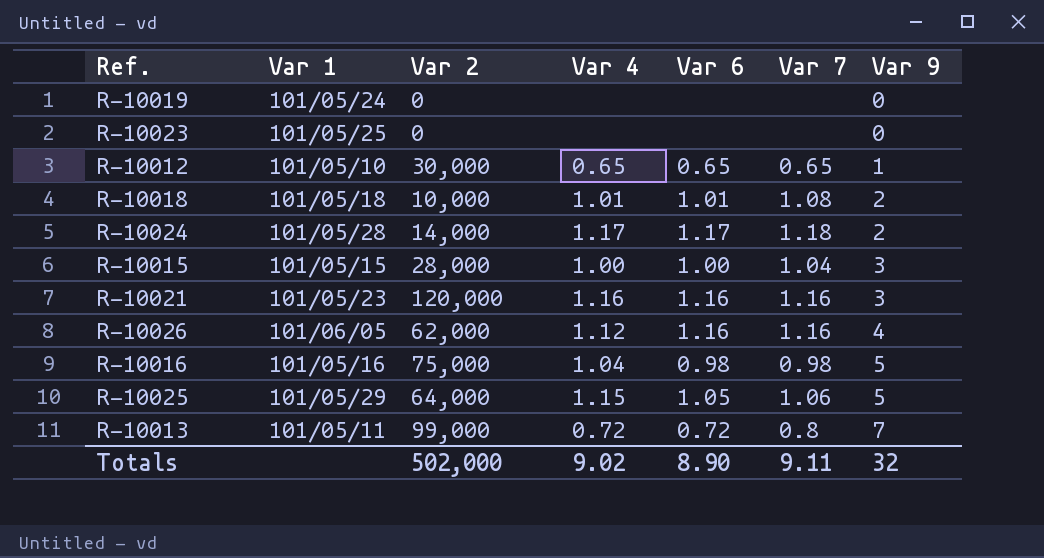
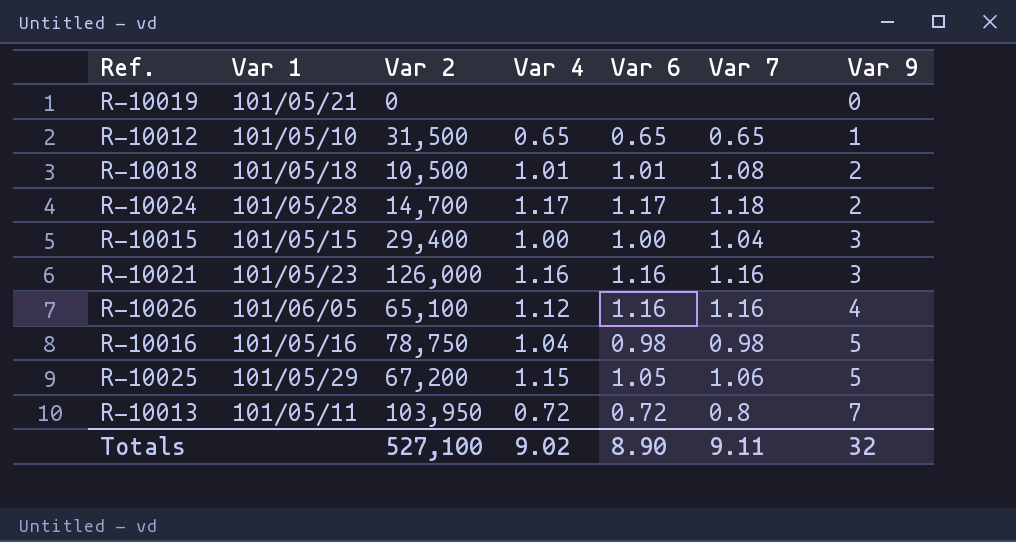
row R-10023: 101/05/25 | 0 | none | none | none | 0 -> none
R-10019 | Var 1: 101/05/24 -> 101/05/21
R-10012 | Var 2: 30,000 -> 31,500
R-10018 | Var 2: 10,000 -> 10,500
R-10024 | Var 2: 14,000 -> 14,700
R-10015 | Var 2: 28,000 -> 29,400
R-10021 | Var 2: 120,000 -> 126,000
R-10026 | Var 2: 62,000 -> 65,100
R-10016 | Var 2: 75,000 -> 78,750
R-10025 | Var 2: 64,000 -> 67,200
R-10013 | Var 2: 99,000 -> 103,950
Totals | Var 2: 502,000 -> 527,100

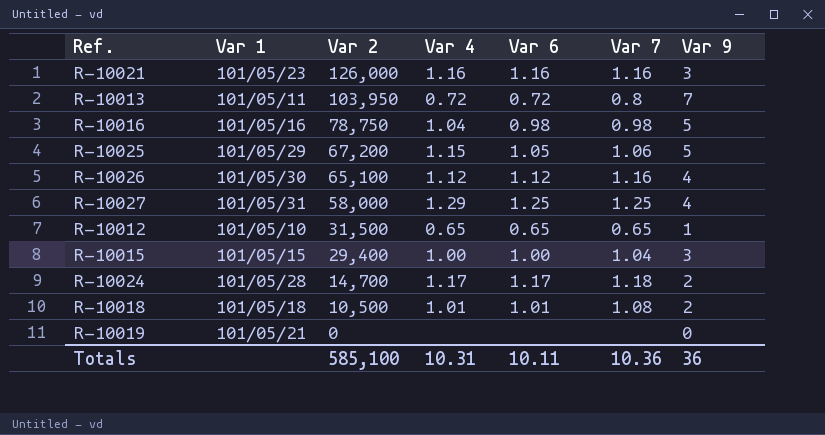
row order: Var 9 ascending -> Var 2 descending
R-10026 | Var 1: 101/06/05 -> 101/05/30
R-10026 | Var 6: 1.16 -> 1.12
row R-10027: none -> 101/05/31 | 58,000 | 1.29 | 1.25 | 1.25 | 4
Totals | Var 2: 527,100 -> 585,100
Totals | Var 4: 9.02 -> 10.31
Totals | Var 6: 8.90 -> 10.11
Totals | Var 7: 9.11 -> 10.36
Totals | Var 9: 32 -> 36

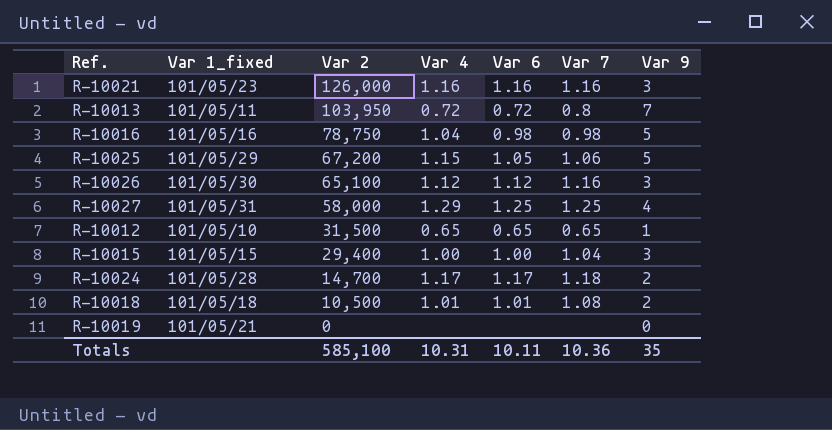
column name: Var 1 -> Var 1_fixed
R-10026 | Var 9: 4 -> 3
Totals | Var 9: 36 -> 35

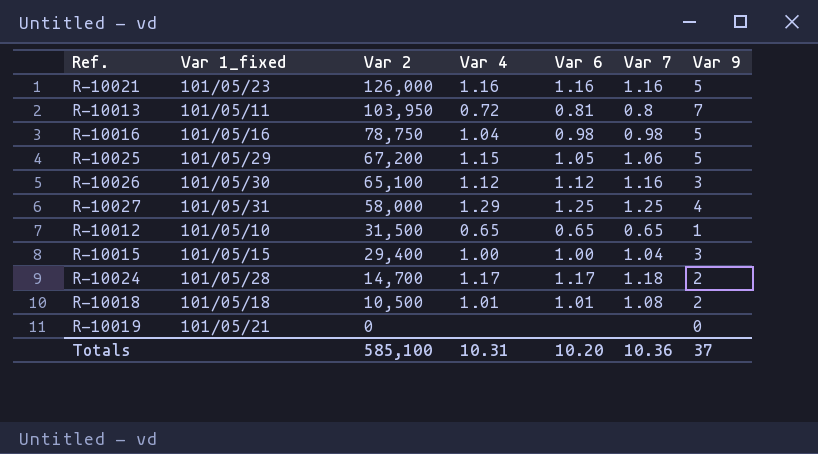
R-10021 | Var 9: 3 -> 5
R-10013 | Var 6: 0.72 -> 0.81
Totals | Var 6: 10.11 -> 10.20
Totals | Var 9: 35 -> 37

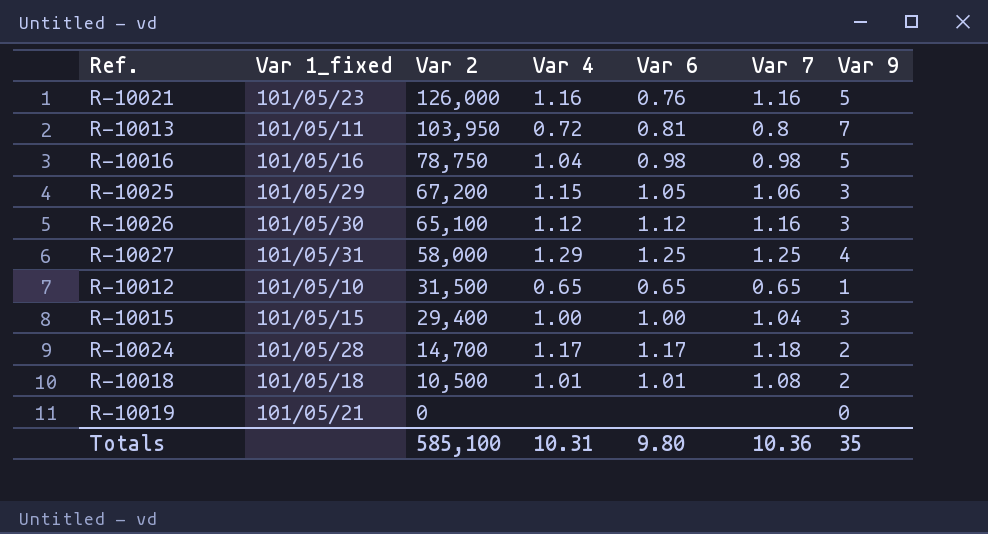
R-10021 | Var 6: 1.16 -> 0.76
R-10025 | Var 9: 5 -> 3
Totals | Var 6: 10.20 -> 9.80
Totals | Var 9: 37 -> 35

